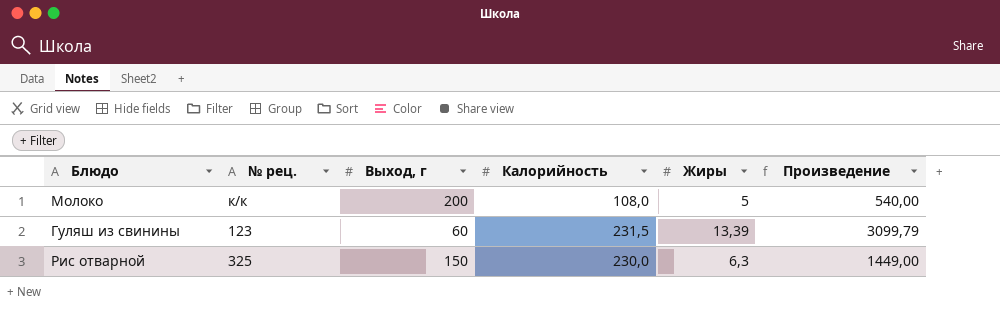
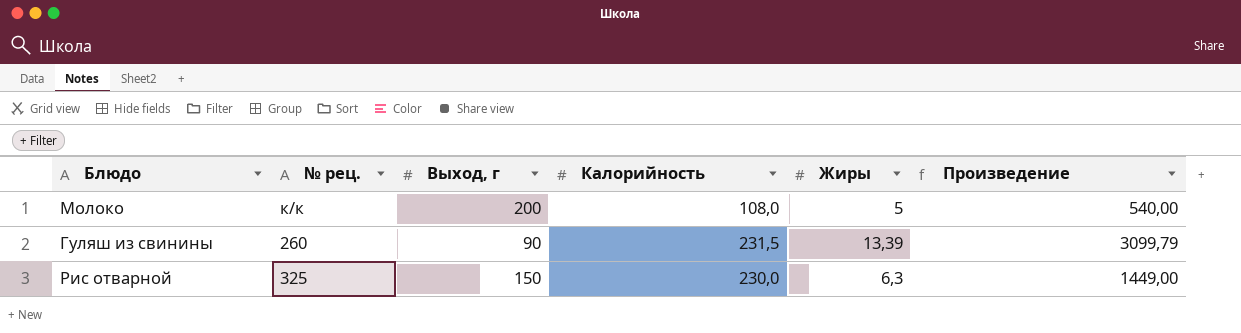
Гуляш из свинины | № рец.: 123 -> 260
Гуляш из свинины | Выход, г: 60 -> 90

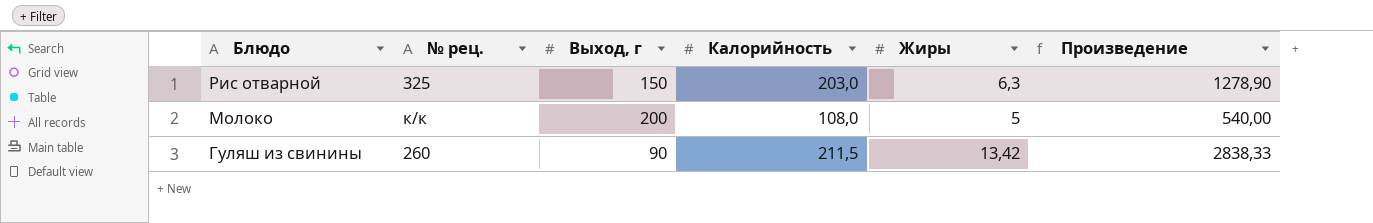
row order: none -> Блюдо descending
Рис отварной | Калорийность: 230,0 -> 203,0
Рис отварной | Произведение: 1449,00 -> 1278,90
Гуляш из свинины | Калорийность: 231,5 -> 211,5
Гуляш из свинины | Жиры: 13,39 -> 13,42
Гуляш из свинины | Произведение: 3099,79 -> 2838,33

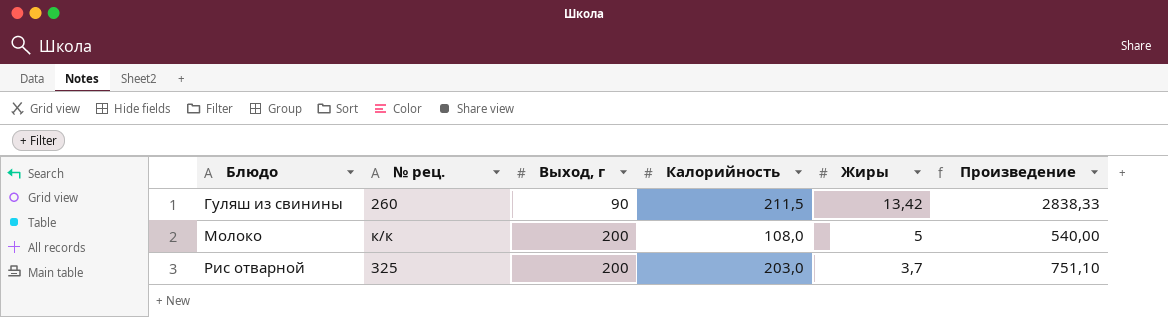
row order: Блюдо descending -> Блюдо ascending
Рис отварной | Выход, г: 150 -> 200
Рис отварной | Жиры: 6,3 -> 3,7
Рис отварной | Произведение: 1278,90 -> 751,10

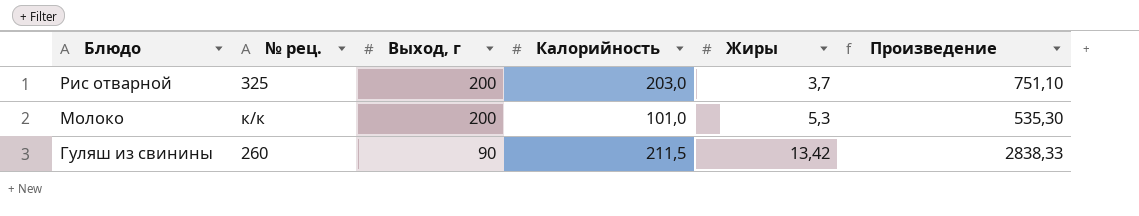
row order: Блюдо ascending -> Блюдо descending
Молоко | Калорийность: 108,0 -> 101,0
Молоко | Жиры: 5 -> 5,3
Молоко | Произведение: 540,00 -> 535,30

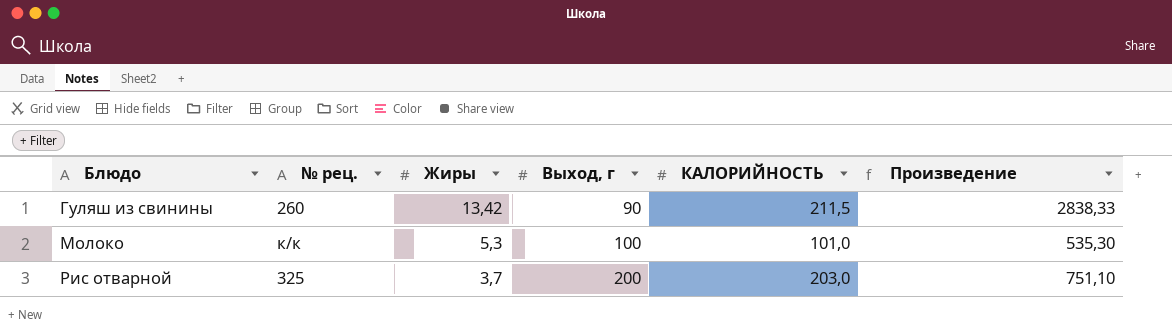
row order: Блюдо descending -> Блюдо ascending
column Жиры | position: 5 -> 3
column name: Калорийность -> КАЛОРИЙНОСТЬ
Молоко | Выход, г: 200 -> 100

